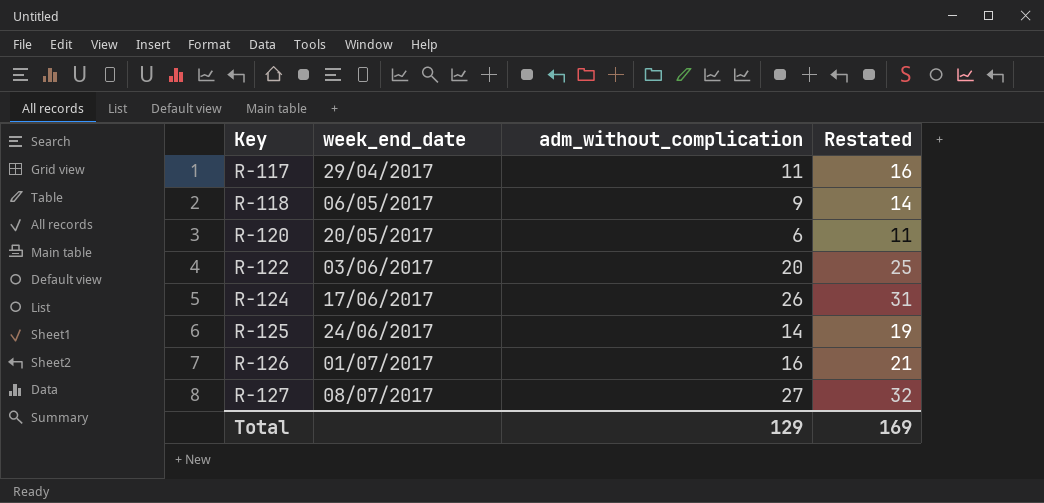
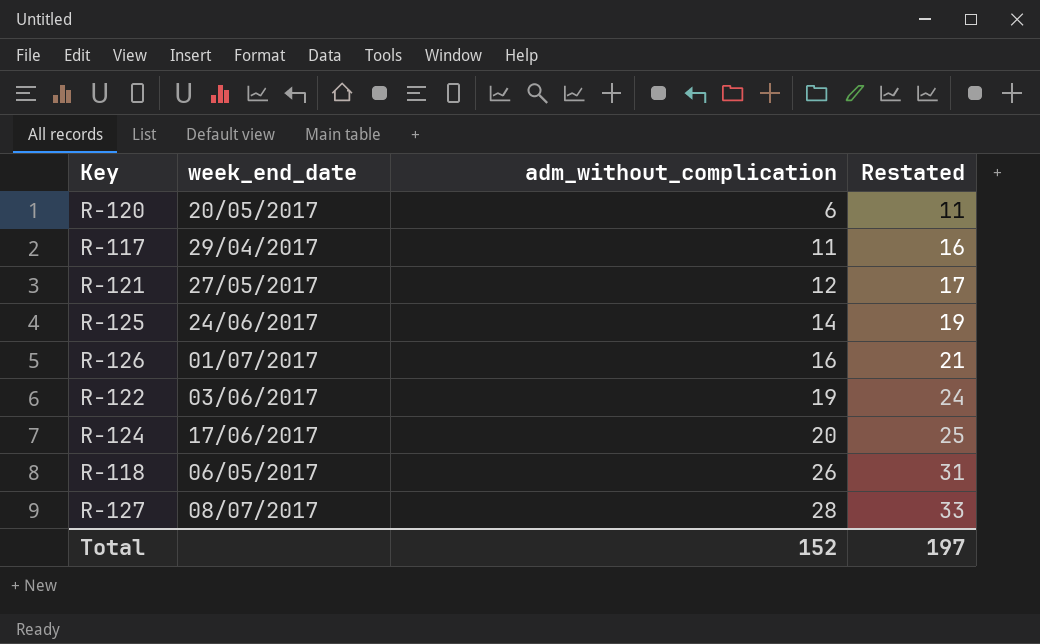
row order: Key ascending -> adm_without_complication ascending
row R-121: none -> 27/05/2017 | 12 | 17
R-122 | adm_without_complication: 20 -> 19
R-122 | Restated: 25 -> 24
R-124 | adm_without_complication: 26 -> 20
R-124 | Restated: 31 -> 25
R-118 | adm_without_complication: 9 -> 26
R-118 | Restated: 14 -> 31
R-127 | adm_without_complication: 27 -> 28
R-127 | Restated: 32 -> 33
Total | adm_without_complication: 129 -> 152
Total | Restated: 169 -> 197

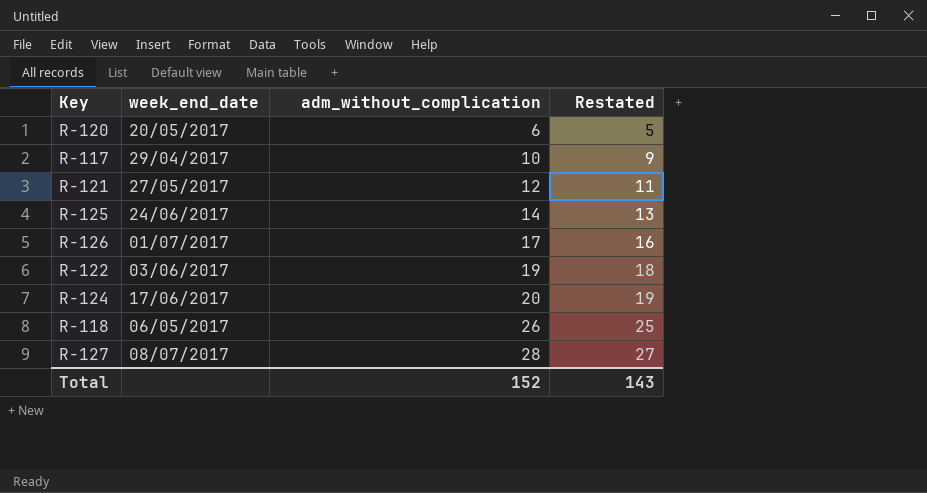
column Restated | formula: [adm_without_complication] + 5 -> [adm_without_complication] - 1
R-117 | adm_without_complication: 11 -> 10
R-126 | adm_without_complication: 16 -> 17
Total | Restated: 197 -> 143

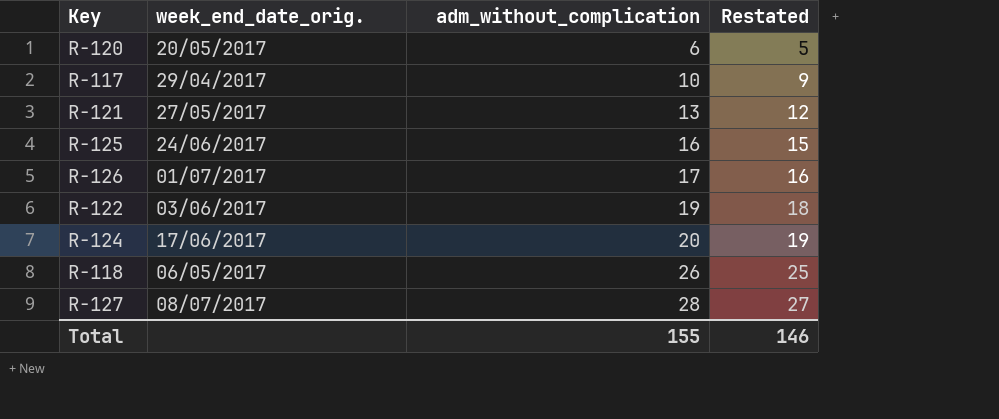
column name: week_end_date -> week_end_date_orig.
R-121 | adm_without_complication: 12 -> 13
R-121 | Restated: 11 -> 12
R-125 | adm_without_complication: 14 -> 16
R-125 | Restated: 13 -> 15
Total | adm_without_complication: 152 -> 155
Total | Restated: 143 -> 146

